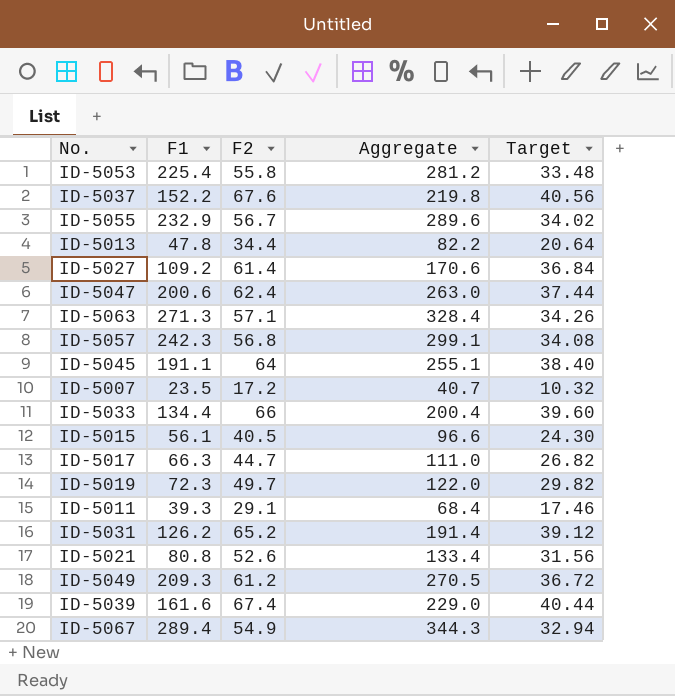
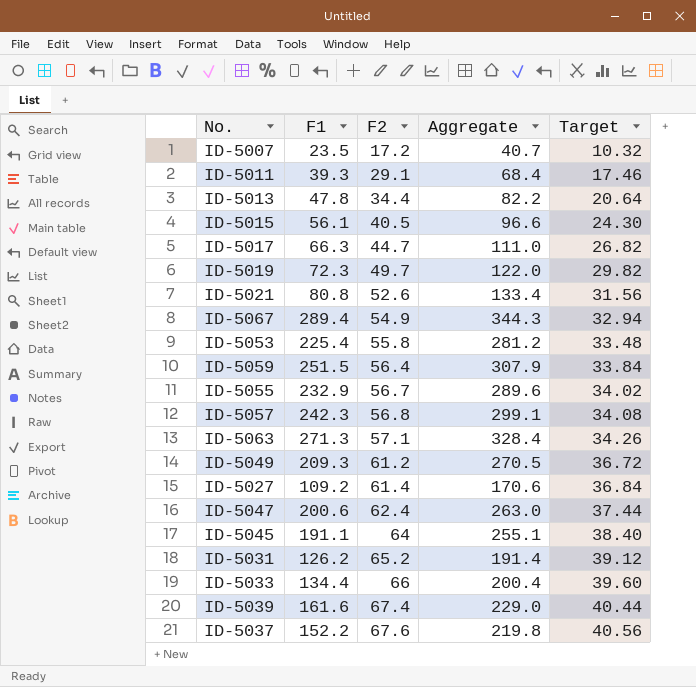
row order: none -> F2 ascending
row ID-5059: none -> 251.5 | 56.4 | 307.9 | 33.84

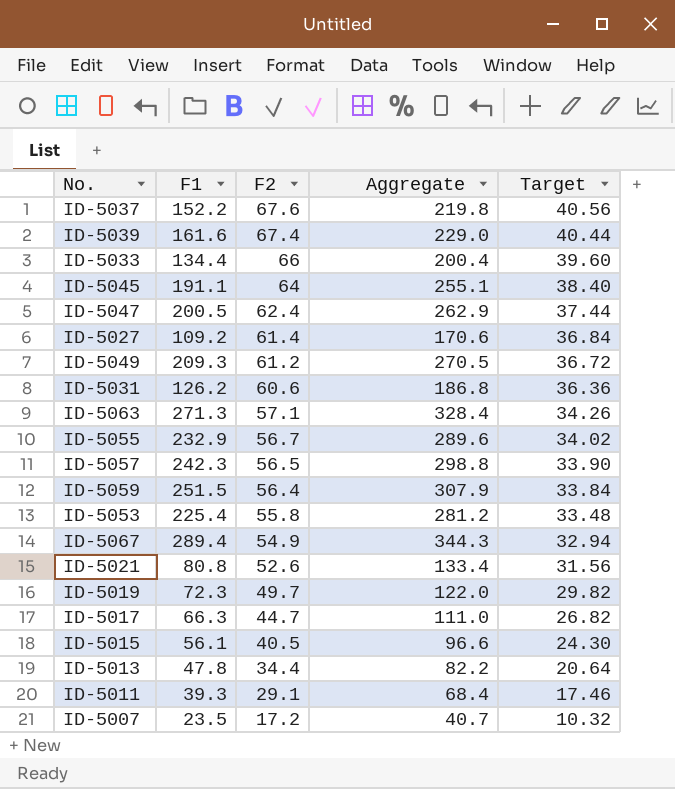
row order: F2 ascending -> F2 descending
ID-5047 | F1: 200.6 -> 200.5
ID-5047 | Aggregate: 263.0 -> 262.9
ID-5031 | F2: 65.2 -> 60.6
ID-5031 | Aggregate: 191.4 -> 186.8
ID-5031 | Target: 39.12 -> 36.36
ID-5057 | F2: 56.8 -> 56.5
ID-5057 | Aggregate: 299.1 -> 298.8
ID-5057 | Target: 34.08 -> 33.90

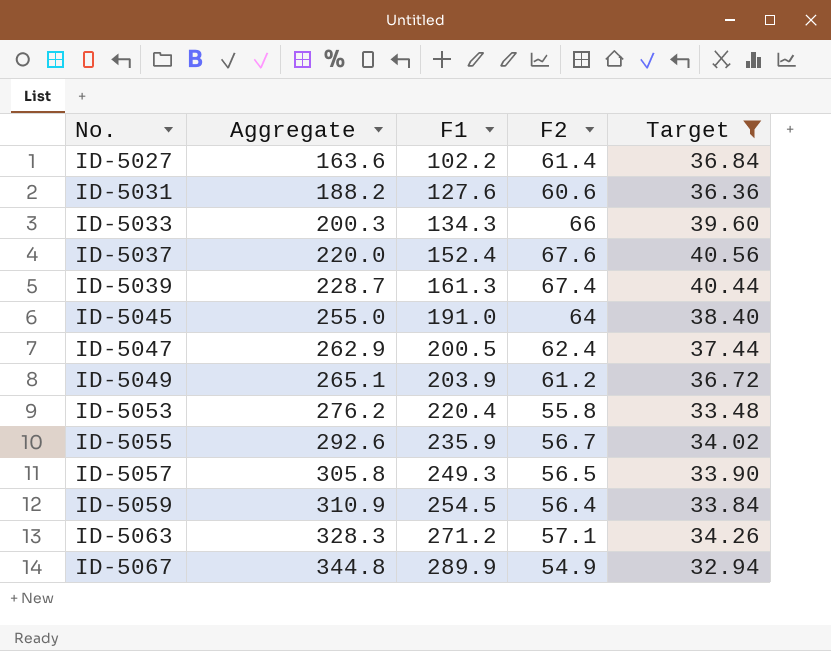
filter: none -> Target >= 32.94
row order: F2 descending -> No. ascending
column Aggregate | position: 4 -> 2
ID-5027 | Aggregate: 170.6 -> 163.6
ID-5027 | F1: 109.2 -> 102.2
ID-5031 | Aggregate: 186.8 -> 188.2
ID-5031 | F1: 126.2 -> 127.6
ID-5033 | Aggregate: 200.4 -> 200.3
ID-5033 | F1: 134.4 -> 134.3
ID-5037 | Aggregate: 219.8 -> 220.0
ID-5037 | F1: 152.2 -> 152.4
ID-5039 | Aggregate: 229.0 -> 228.7
ID-5039 | F1: 161.6 -> 161.3
ID-5045 | Aggregate: 255.1 -> 255.0
ID-5045 | F1: 191.1 -> 191.0
ID-5049 | Aggregate: 270.5 -> 265.1
ID-5049 | F1: 209.3 -> 203.9
ID-5053 | Aggregate: 281.2 -> 276.2
ID-5053 | F1: 225.4 -> 220.4
ID-5055 | Aggregate: 289.6 -> 292.6
ID-5055 | F1: 232.9 -> 235.9
ID-5057 | Aggregate: 298.8 -> 305.8
ID-5057 | F1: 242.3 -> 249.3
ID-5059 | Aggregate: 307.9 -> 310.9
ID-5059 | F1: 251.5 -> 254.5
ID-5063 | Aggregate: 328.4 -> 328.3
ID-5063 | F1: 271.3 -> 271.2
ID-5067 | Aggregate: 344.3 -> 344.8
ID-5067 | F1: 289.4 -> 289.9

